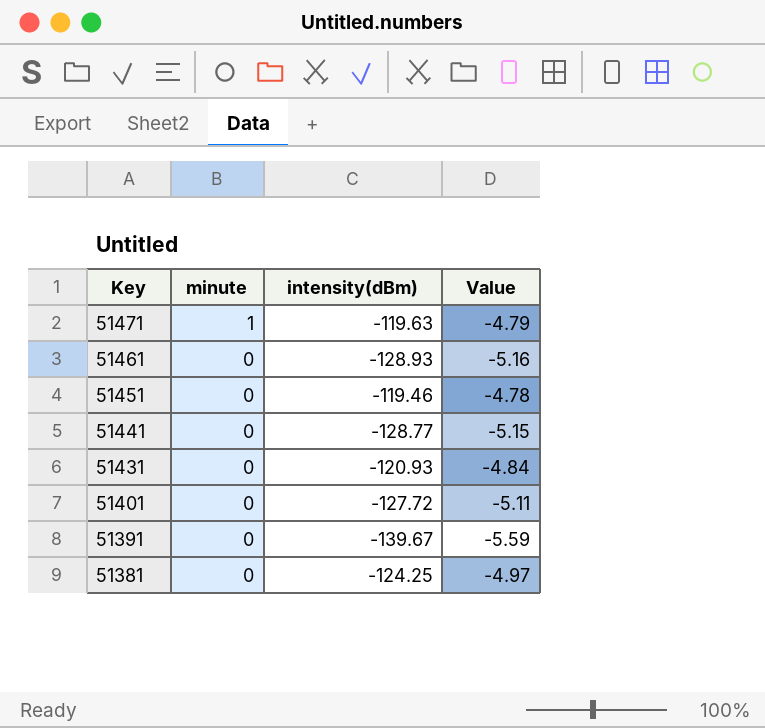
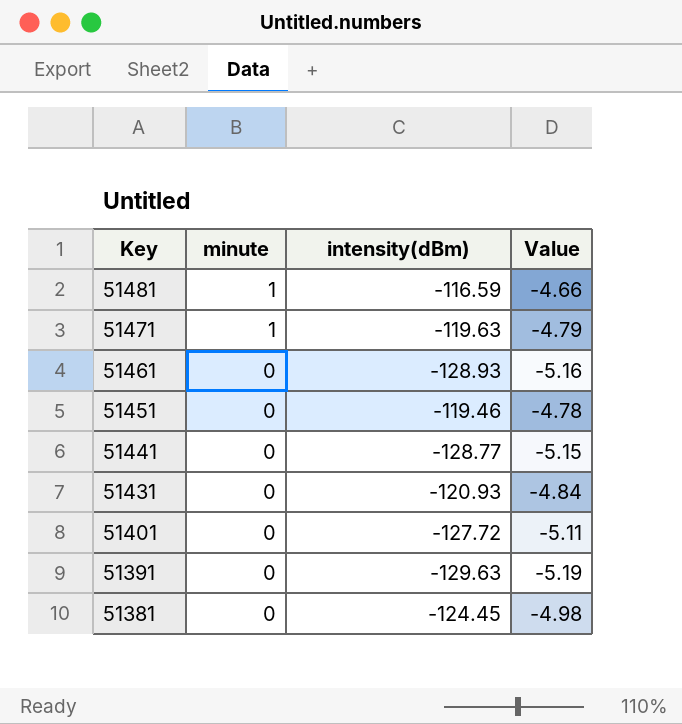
row 51481: none -> 1 | -116.59 | -4.66
51391 | intensity(dBm): -139.67 -> -129.63
51391 | Value: -5.59 -> -5.19
51381 | intensity(dBm): -124.25 -> -124.45
51381 | Value: -4.97 -> -4.98

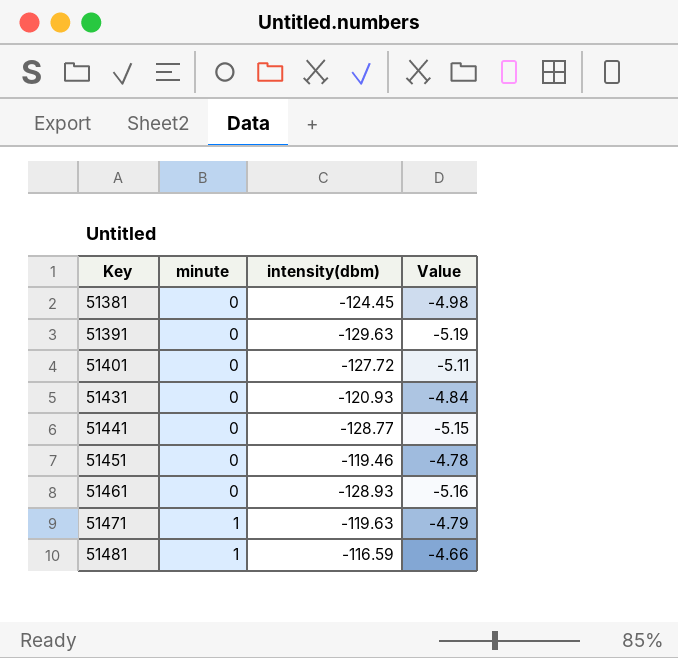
row order: Key descending -> Key ascending
column name: intensity(dBm) -> intensity(dbm)

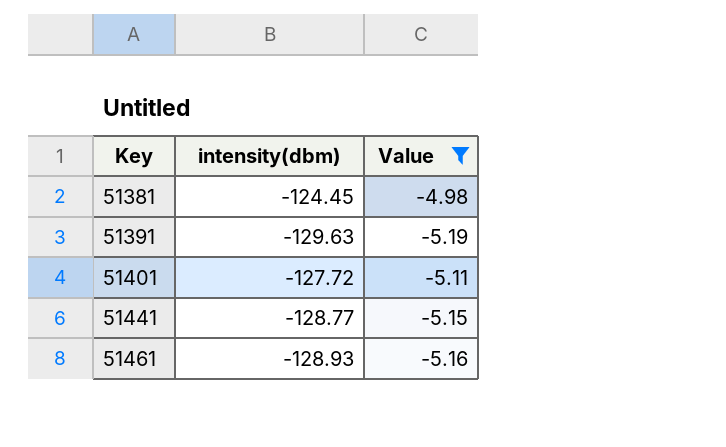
filter: none -> Value <= -4.98
column minute | position: 2 -> none

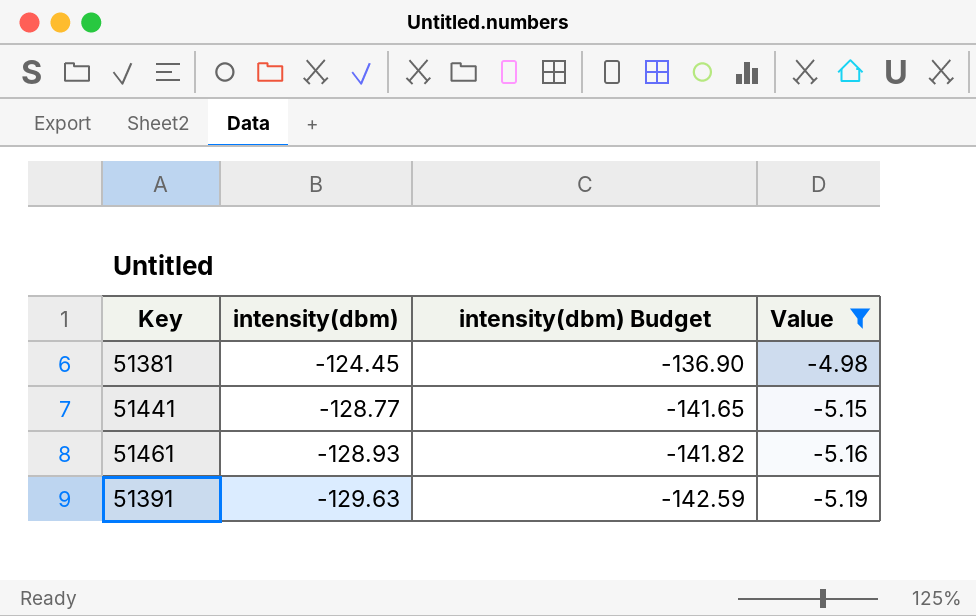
row order: Key ascending -> intensity(dbm) descending
column intensity(dbm) Budget | formula: none -> [intensity(dbm)] * 1.1
row 51401: -127.72 | -5.11 -> none

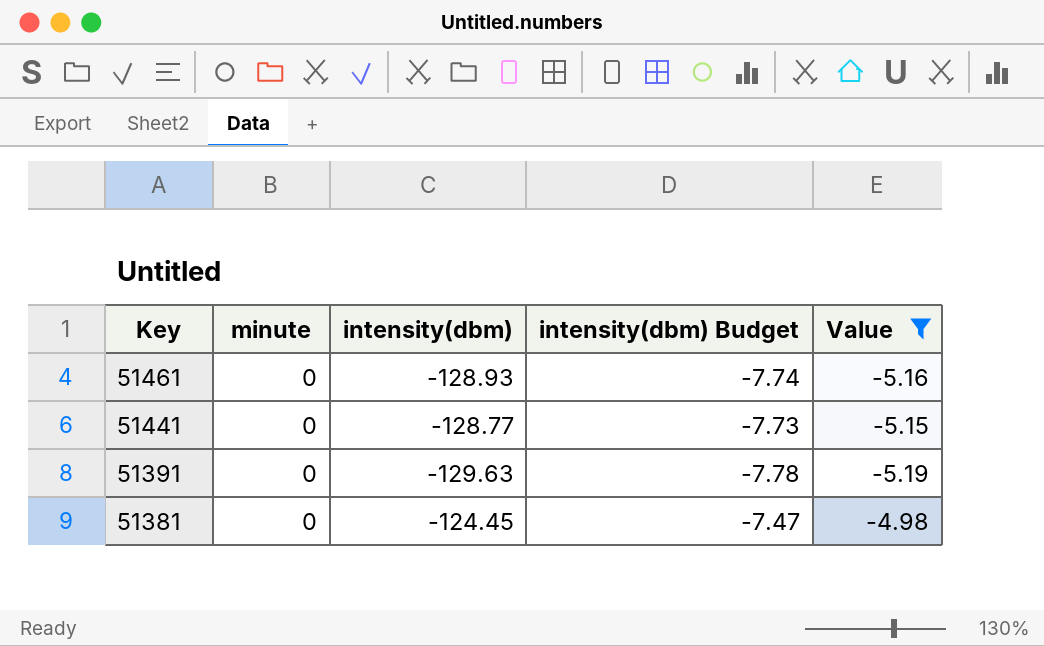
row order: intensity(dbm) descending -> Key descending
column minute | position: none -> 2
column intensity(dbm) Budget | formula: [intensity(dbm)] * 1.1 -> [intensity(dbm)] * 0.06

